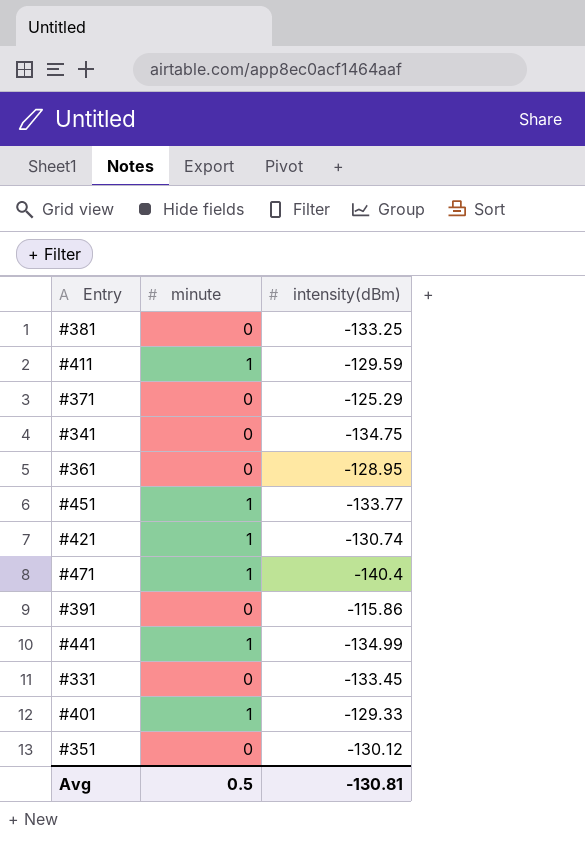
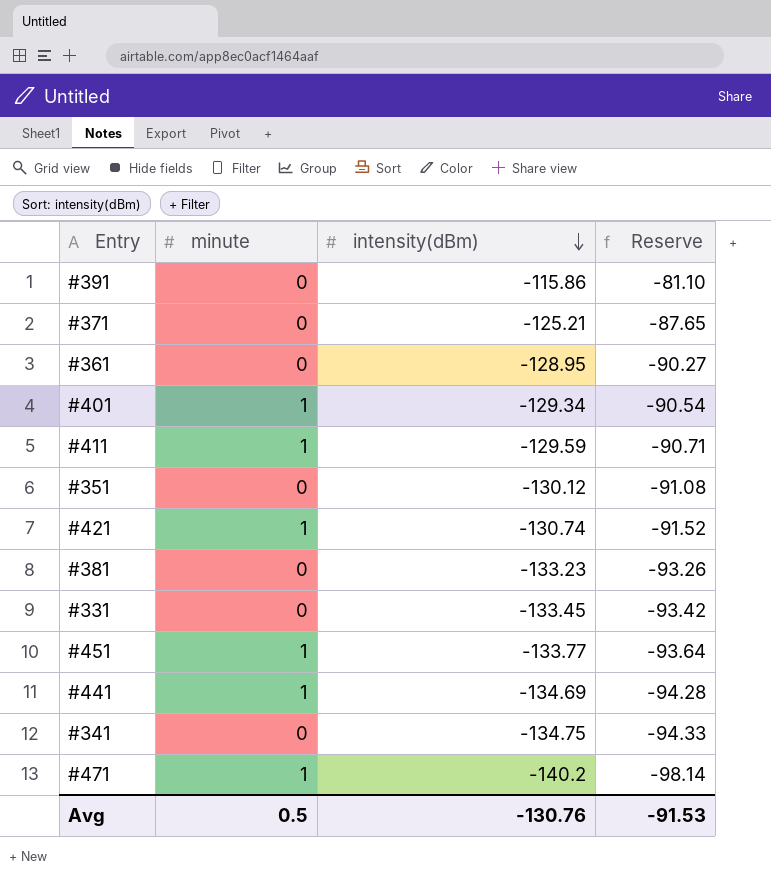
row order: none -> intensity(dBm) descending
column Reserve | formula: none -> [intensity(dBm)] * 0.7
#371 | intensity(dBm): -125.29 -> -125.21
#401 | intensity(dBm): -129.33 -> -129.34
#381 | intensity(dBm): -133.25 -> -133.23
#441 | intensity(dBm): -134.99 -> -134.69
#471 | intensity(dBm): -140.4 -> -140.2
Avg | intensity(dBm): -130.81 -> -130.76

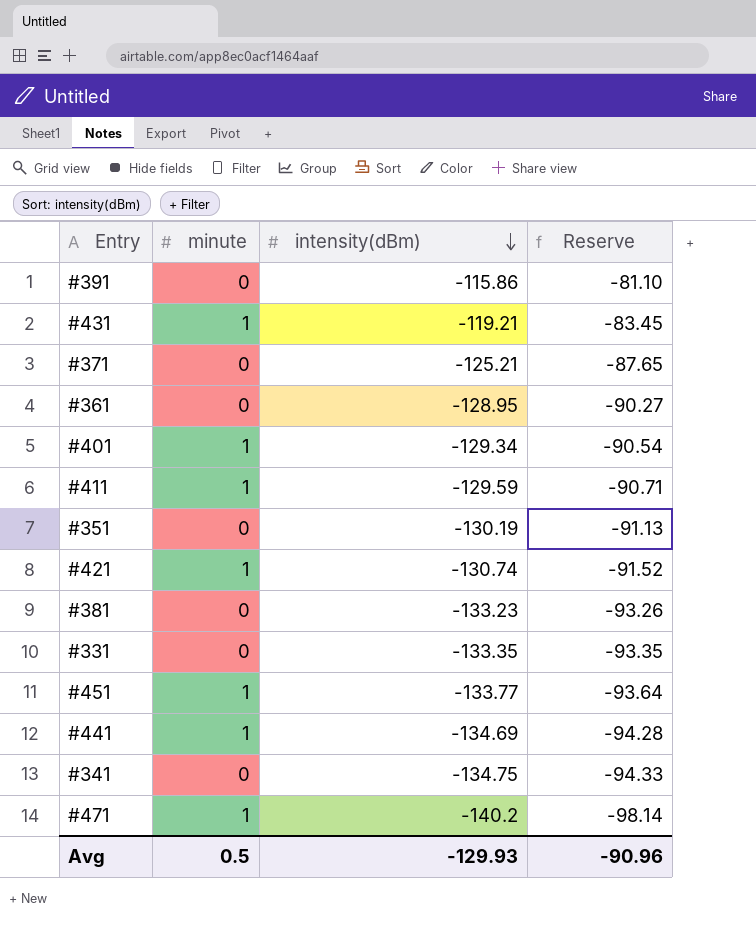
row #431: none -> 1 | -119.21 | -83.45
#351 | intensity(dBm): -130.12 -> -130.19
#351 | Reserve: -91.08 -> -91.13
#331 | intensity(dBm): -133.45 -> -133.35
#331 | Reserve: -93.42 -> -93.35
Avg | intensity(dBm): -130.76 -> -129.93
Avg | Reserve: -91.53 -> -90.96

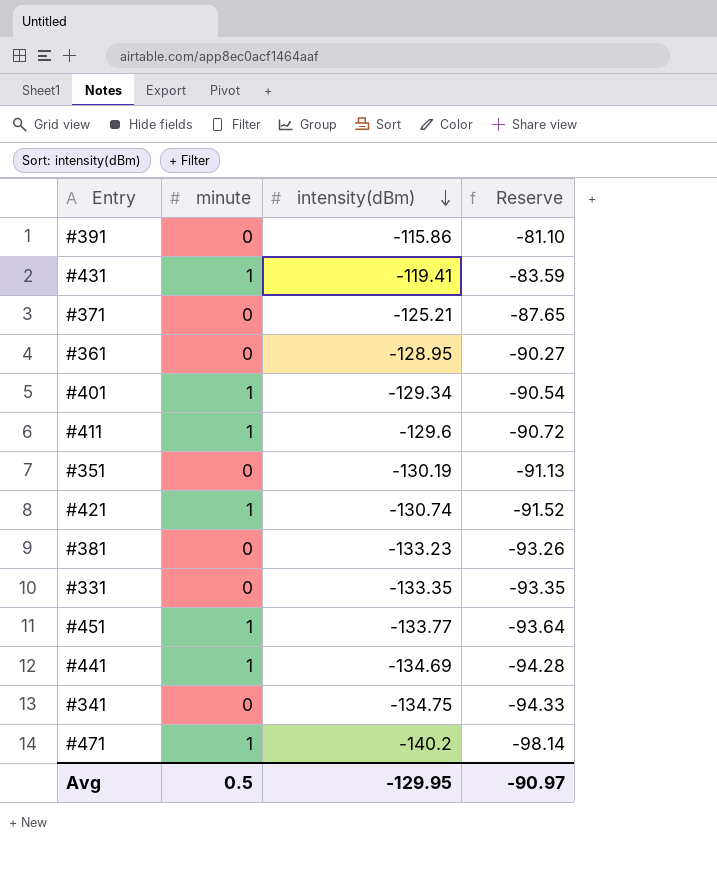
#431 | intensity(dBm): -119.21 -> -119.41
#431 | Reserve: -83.45 -> -83.59
#411 | intensity(dBm): -129.59 -> -129.6
#411 | Reserve: -90.71 -> -90.72
Avg | intensity(dBm): -129.93 -> -129.95
Avg | Reserve: -90.96 -> -90.97

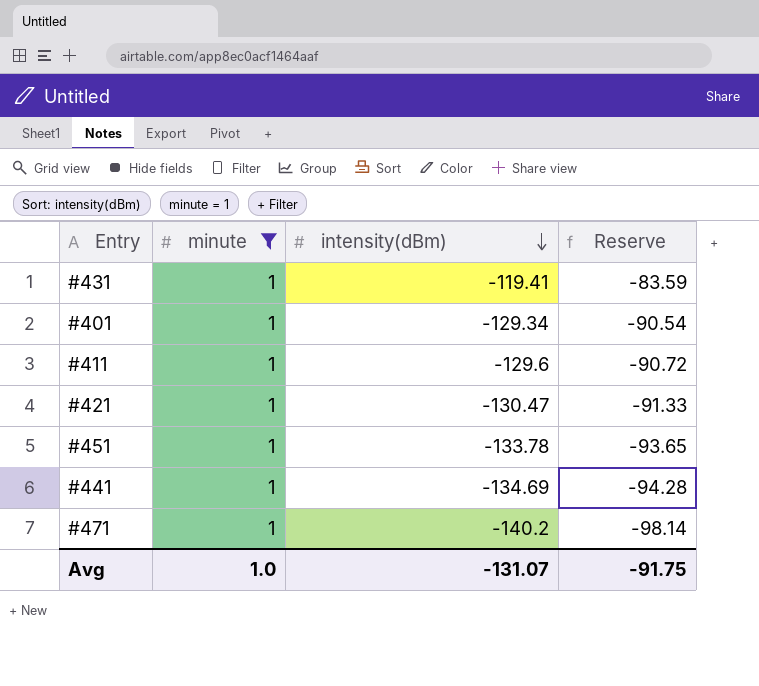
filter: none -> minute = 1
#421 | intensity(dBm): -130.74 -> -130.47
#421 | Reserve: -91.52 -> -91.33
#451 | intensity(dBm): -133.77 -> -133.78
#451 | Reserve: -93.64 -> -93.65
Avg | minute: 0.5 -> 1.0
Avg | intensity(dBm): -129.95 -> -131.07
Avg | Reserve: -90.97 -> -91.75

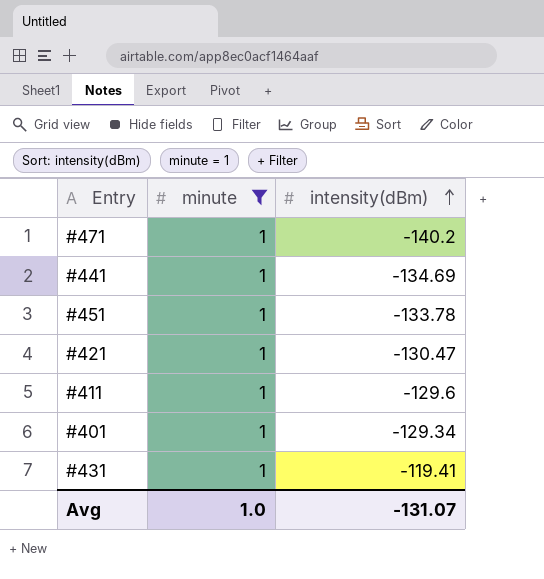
row order: intensity(dBm) descending -> intensity(dBm) ascending
column Reserve | formula: [intensity(dBm)] * 0.7 -> none

